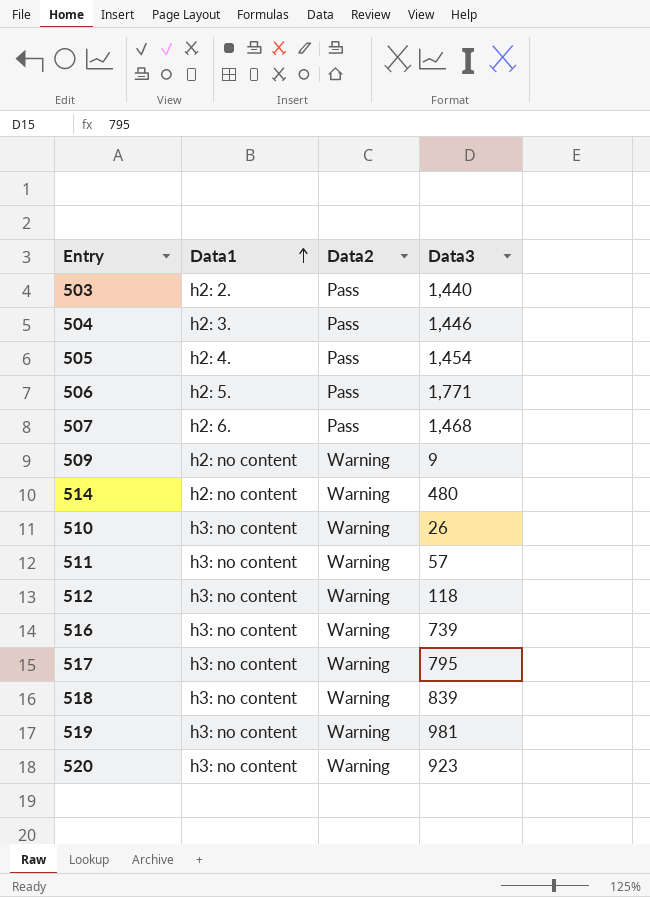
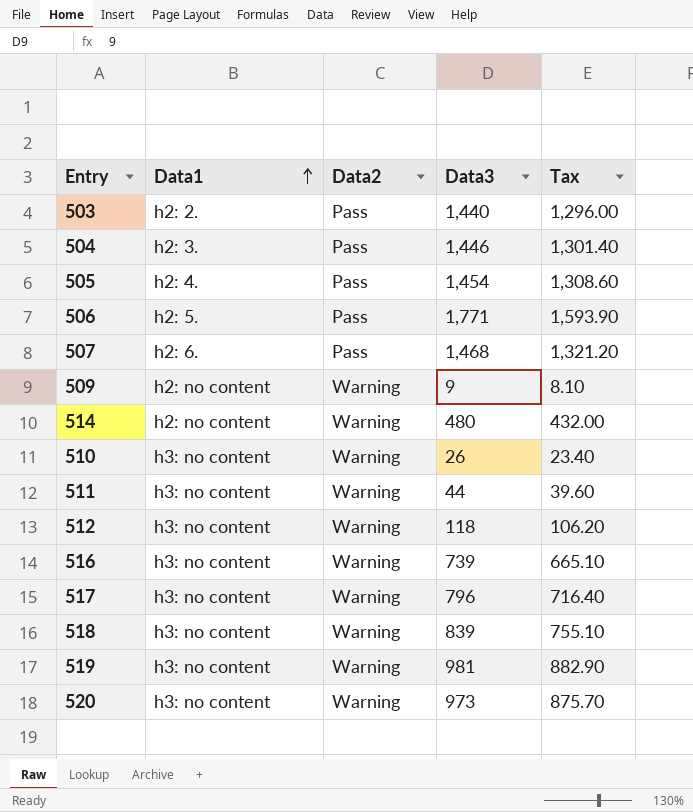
column Tax | formula: none -> [Data3] * 0.9
511 | Data3: 57 -> 44
517 | Data3: 795 -> 796
520 | Data3: 923 -> 973

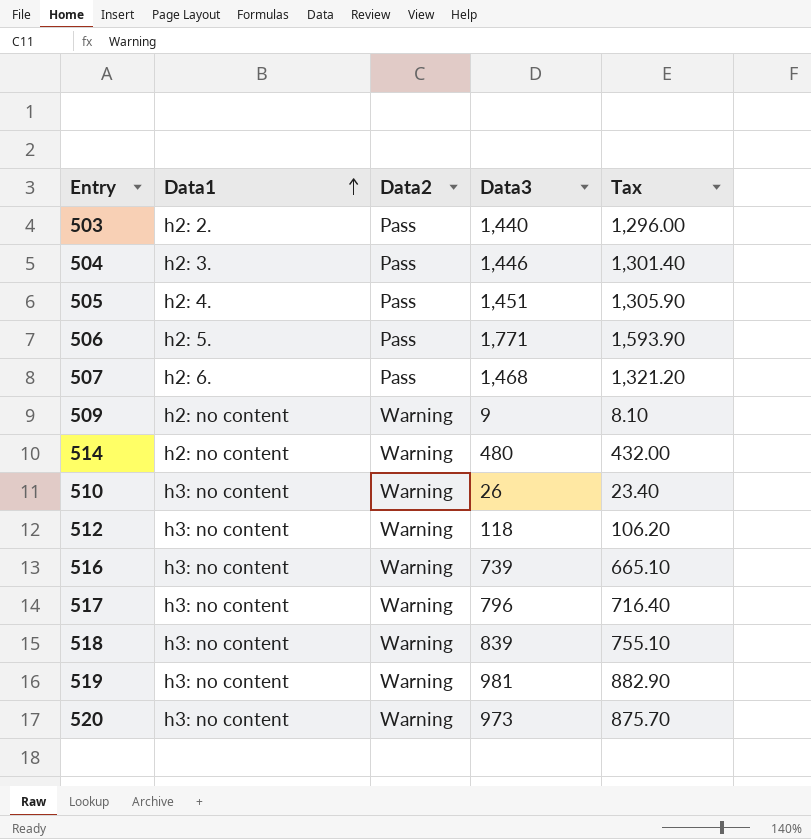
row 511: h3: no content | Warning | 44 | 39.60 -> none
505 | Data3: 1,454 -> 1,451
505 | Tax: 1,308.60 -> 1,305.90

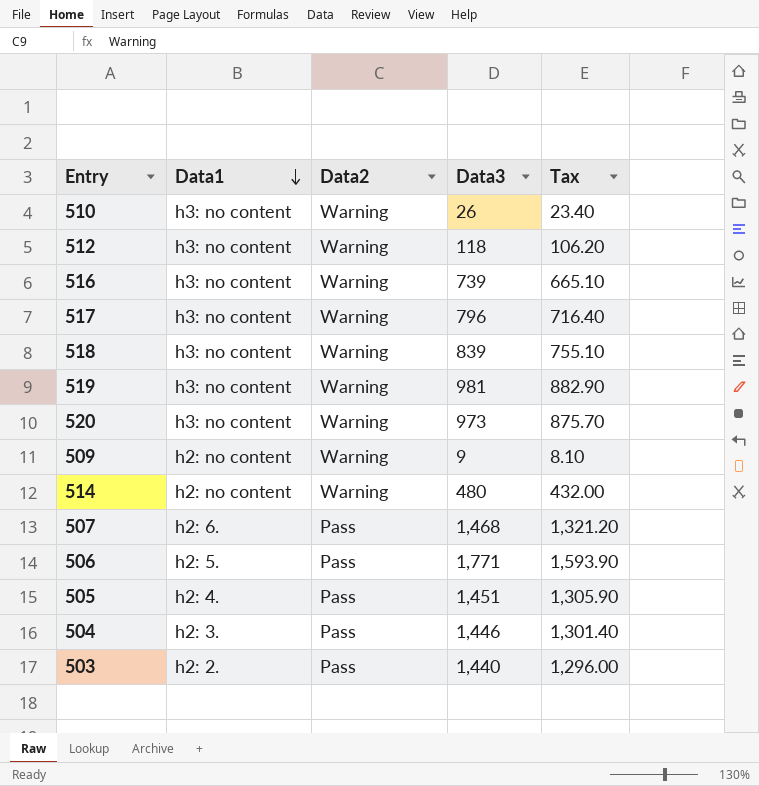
row order: Data1 ascending -> Data1 descending

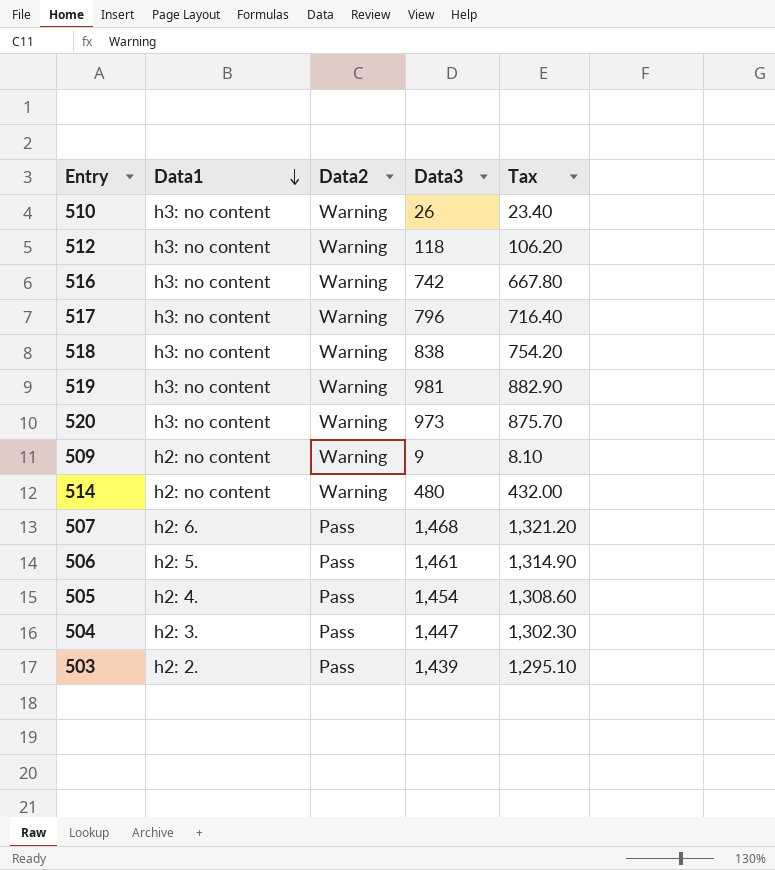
516 | Data3: 739 -> 742
516 | Tax: 665.10 -> 667.80
518 | Data3: 839 -> 838
518 | Tax: 755.10 -> 754.20
506 | Data3: 1,771 -> 1,461
506 | Tax: 1,593.90 -> 1,314.90
505 | Data3: 1,451 -> 1,454
505 | Tax: 1,305.90 -> 1,308.60
504 | Data3: 1,446 -> 1,447
504 | Tax: 1,301.40 -> 1,302.30
503 | Data3: 1,440 -> 1,439
503 | Tax: 1,296.00 -> 1,295.10

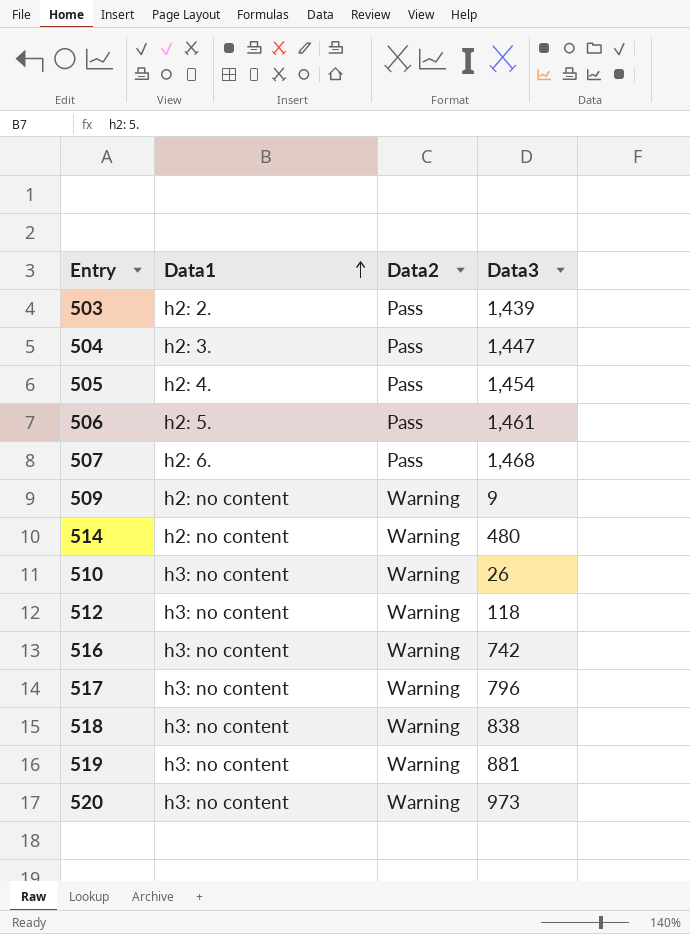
row order: Data1 descending -> Data1 ascending
column Tax | formula: [Data3] * 0.9 -> none
519 | Data3: 981 -> 881

